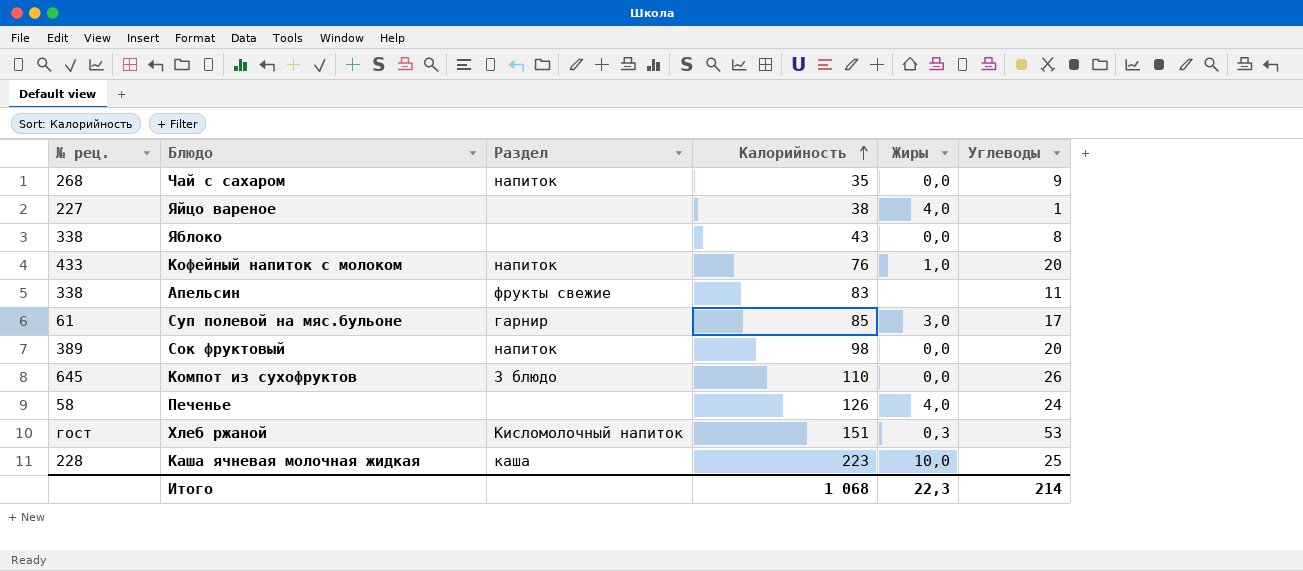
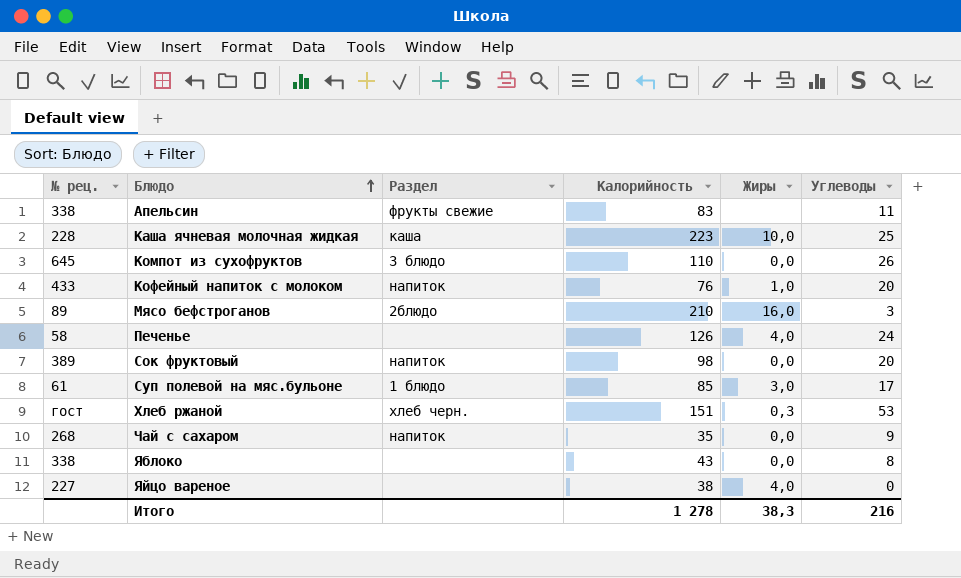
row order: Калорийность ascending -> Блюдо ascending
row Мясо бефстроганов: none -> 89 | 2блюдо | 210 | 16,0 | 3
Суп полевой на мяс.бульоне | Раздел: гарнир -> 1 блюдо
Хлеб ржаной | Раздел: Кисломолочный напиток -> хлеб черн.
Яйцо вареное | Углеводы: 1 -> 0
Итого | Калорийность: 1 068 -> 1 278
Итого | Жиры: 22,3 -> 38,3
Итого | Углеводы: 214 -> 216

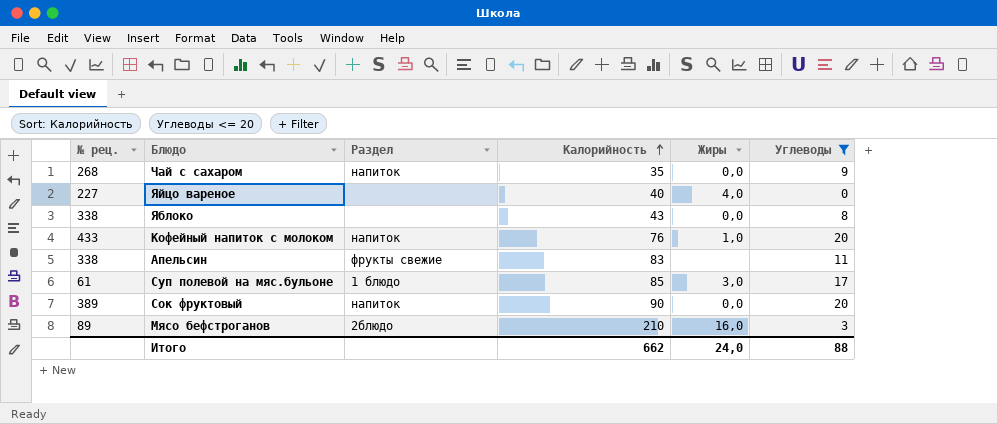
filter: none -> Углеводы <= 20
row order: Блюдо ascending -> Калорийность ascending
Яйцо вареное | Калорийность: 38 -> 40
Сок фруктовый | Калорийность: 98 -> 90
Итого | Калорийность: 1 278 -> 662
Итого | Жиры: 38,3 -> 24,0
Итого | Углеводы: 216 -> 88

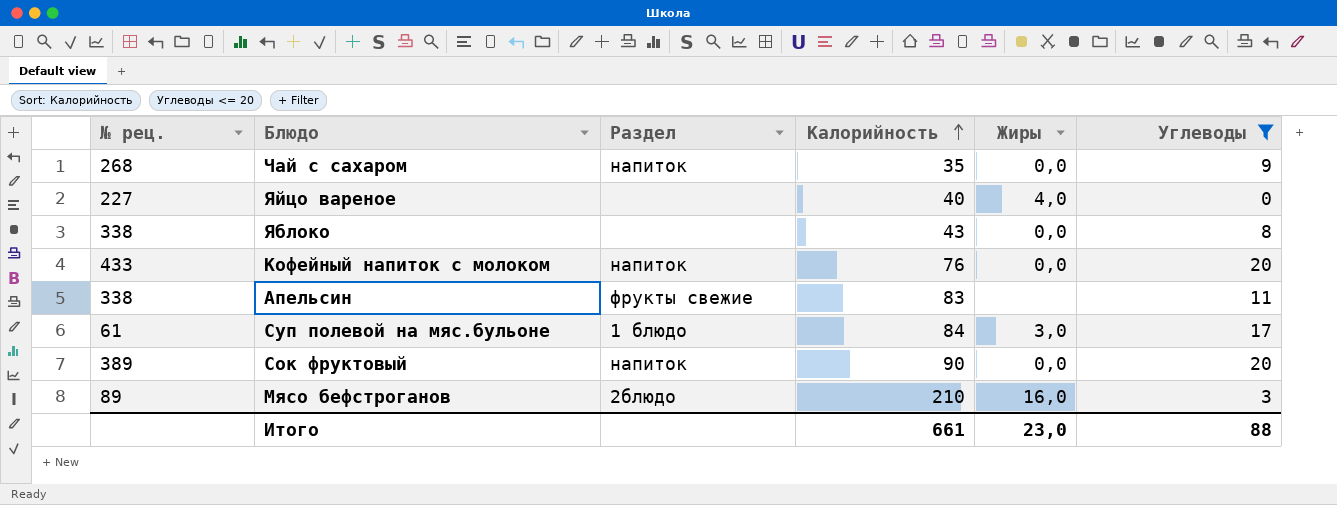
Кофейный напиток с молоком | Жиры: 1,0 -> 0,0
Суп полевой на мяс.бульоне | Калорийность: 85 -> 84
Итого | Калорийность: 662 -> 661
Итого | Жиры: 24,0 -> 23,0

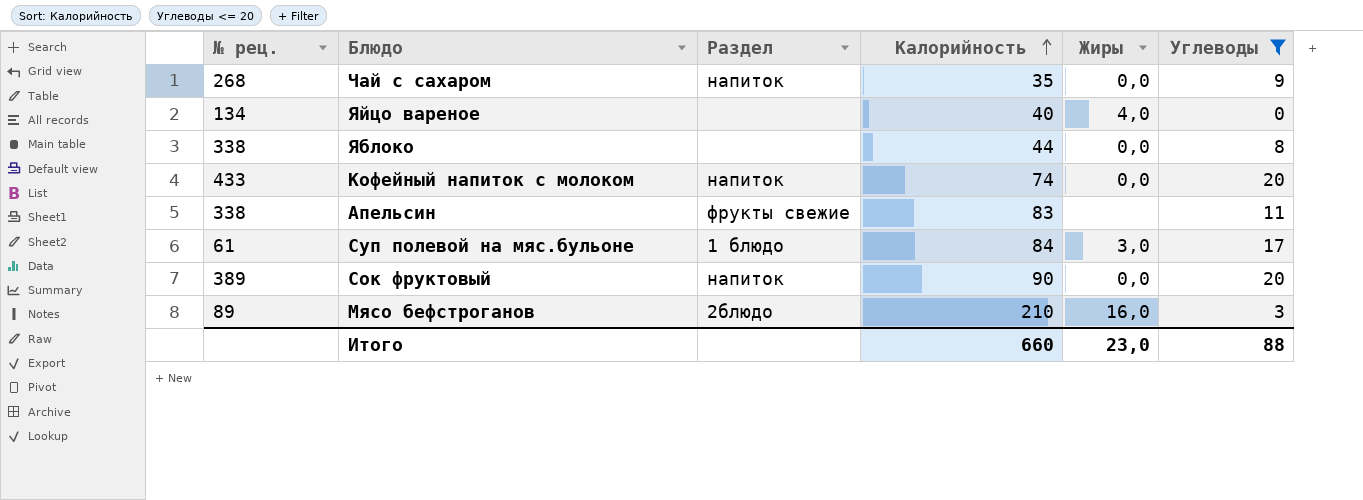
Яйцо вареное | № рец.: 227 -> 134
Яблоко | Калорийность: 43 -> 44
Кофейный напиток с молоком | Калорийность: 76 -> 74
Итого | Калорийность: 661 -> 660

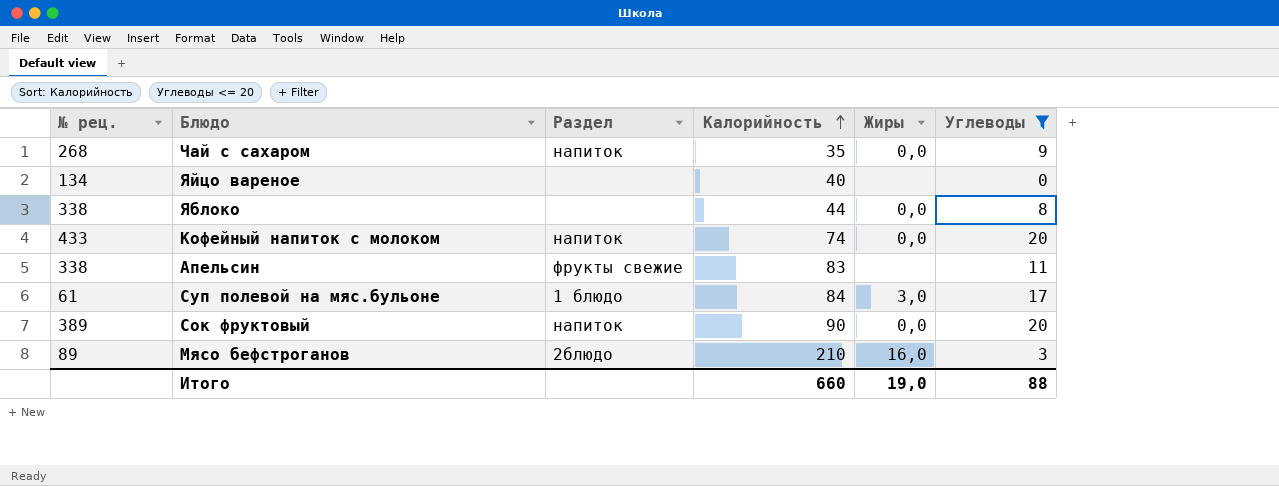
Яйцо вареное | Жиры: 4,0 -> none
Итого | Жиры: 23,0 -> 19,0

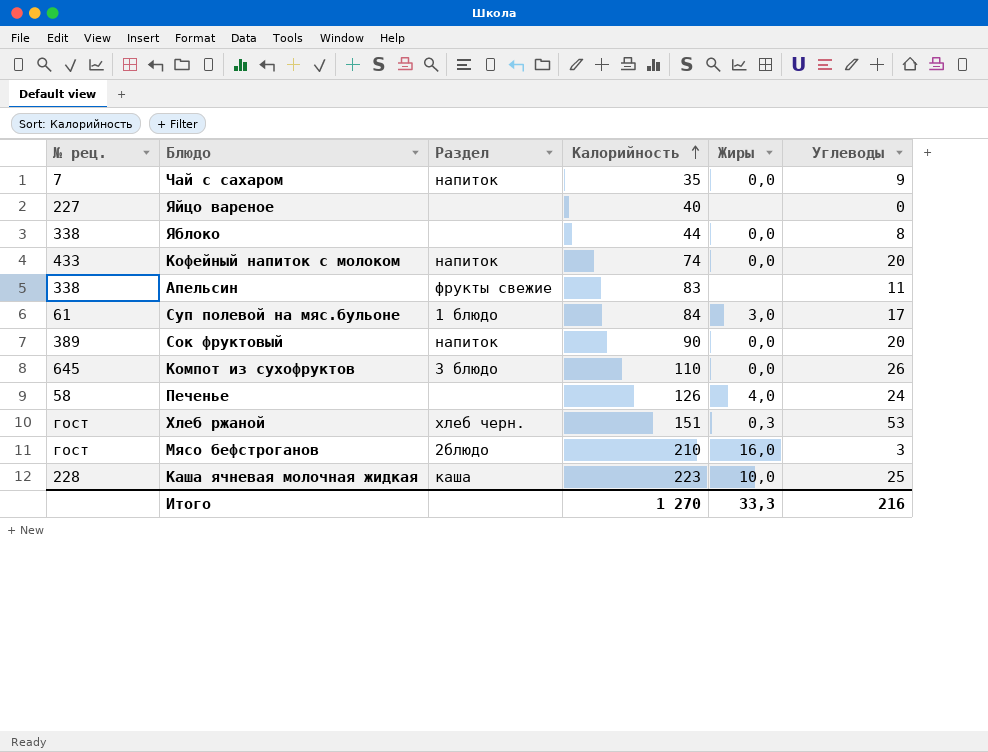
filter: Углеводы <= 20 -> none
Чай с сахаром | № рец.: 268 -> 7
Яйцо вареное | № рец.: 134 -> 227
Мясо бефстроганов | № рец.: 89 -> гост
Итого | Калорийность: 660 -> 1 270
Итого | Жиры: 19,0 -> 33,3
Итого | Углеводы: 88 -> 216

